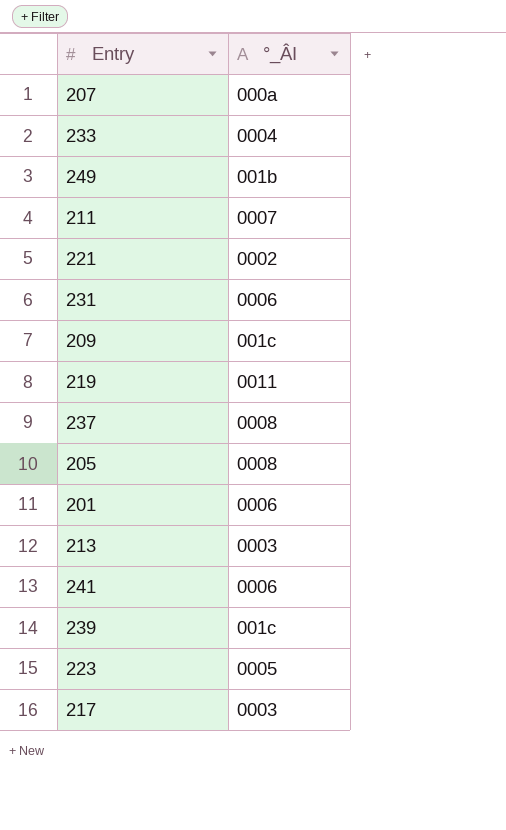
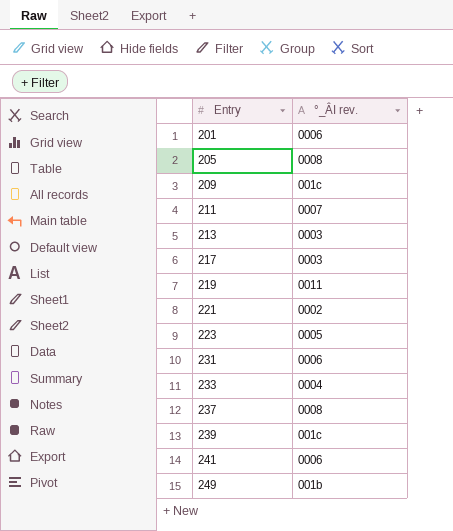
row order: none -> Entry ascending
column name: °_ÂI -> °_ÂI rev.
row 207: 000a -> none

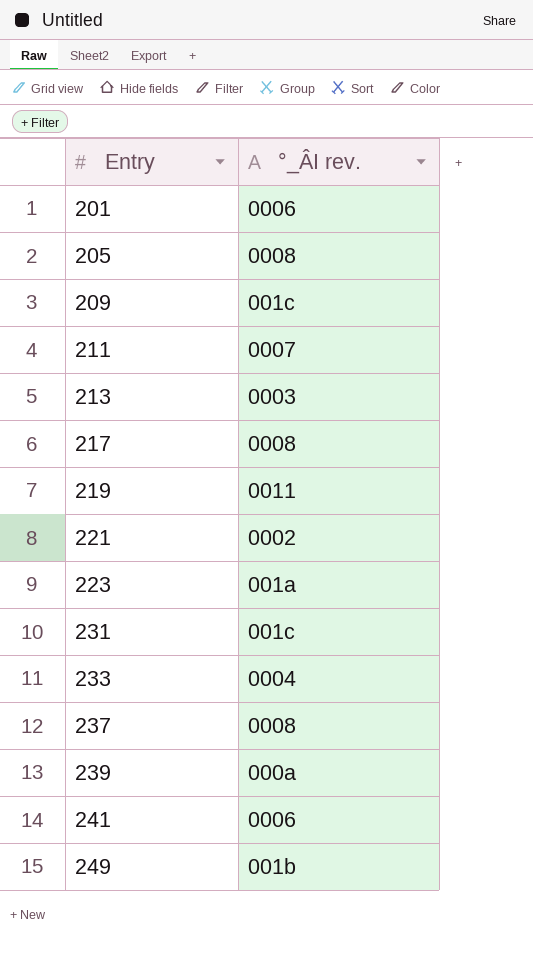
217 | °_ÂI rev.: 0003 -> 0008
223 | °_ÂI rev.: 0005 -> 001a
231 | °_ÂI rev.: 0006 -> 001c
239 | °_ÂI rev.: 001c -> 000a

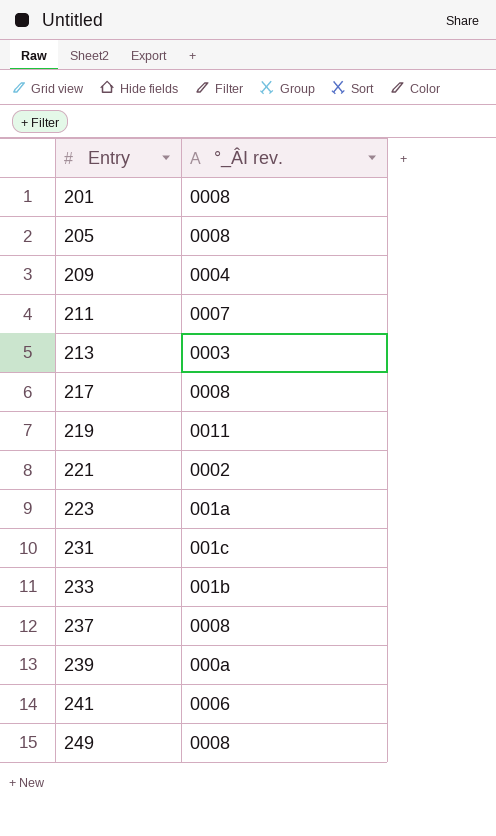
201 | °_ÂI rev.: 0006 -> 0008
209 | °_ÂI rev.: 001c -> 0004
233 | °_ÂI rev.: 0004 -> 001b
249 | °_ÂI rev.: 001b -> 0008

